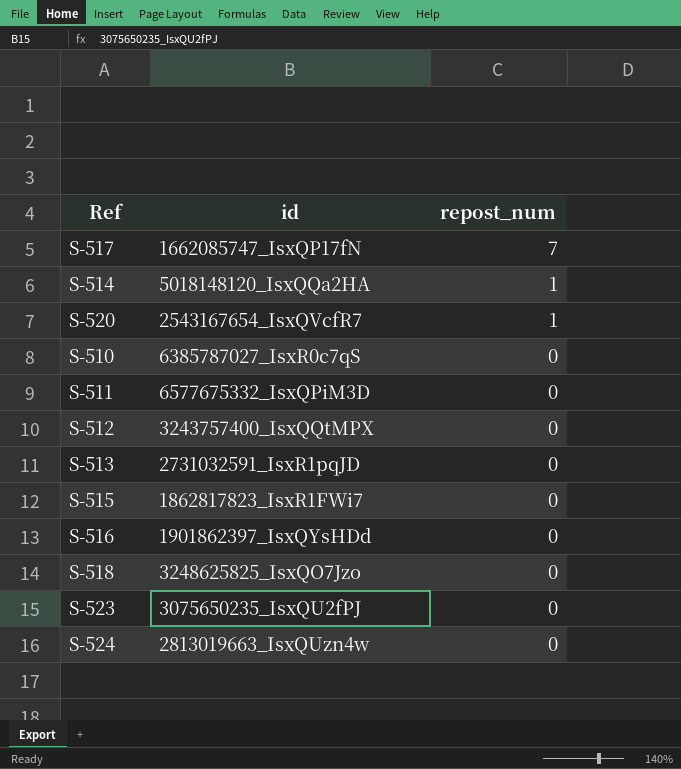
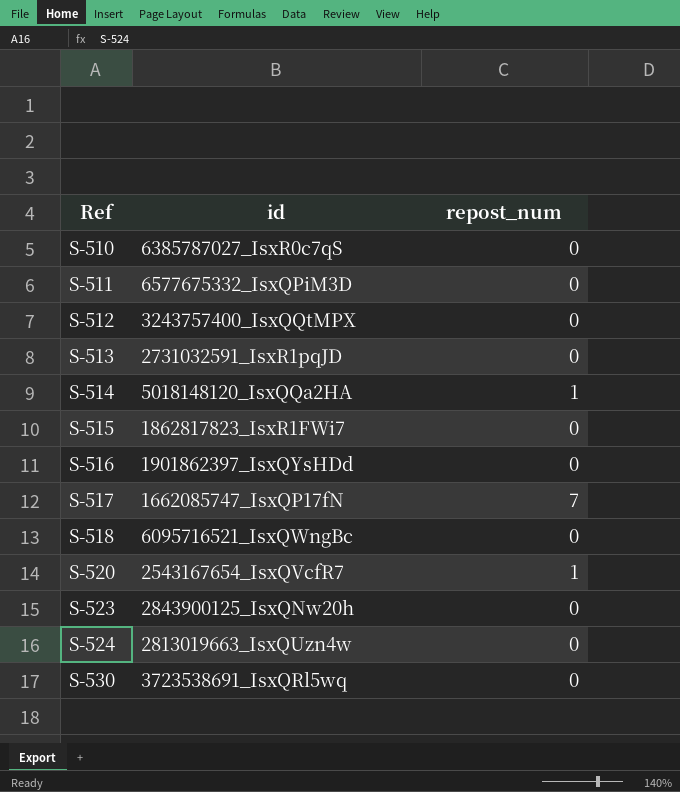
row order: repost_num descending -> Ref ascending
S-518 | id: 3248625825_IsxQO7Jzo -> 6095716521_IsxQWngBc
S-523 | id: 3075650235_IsxQU2fPJ -> 2843900125_IsxQNw20h
row S-530: none -> 3723538691_IsxQRl5wq | 0

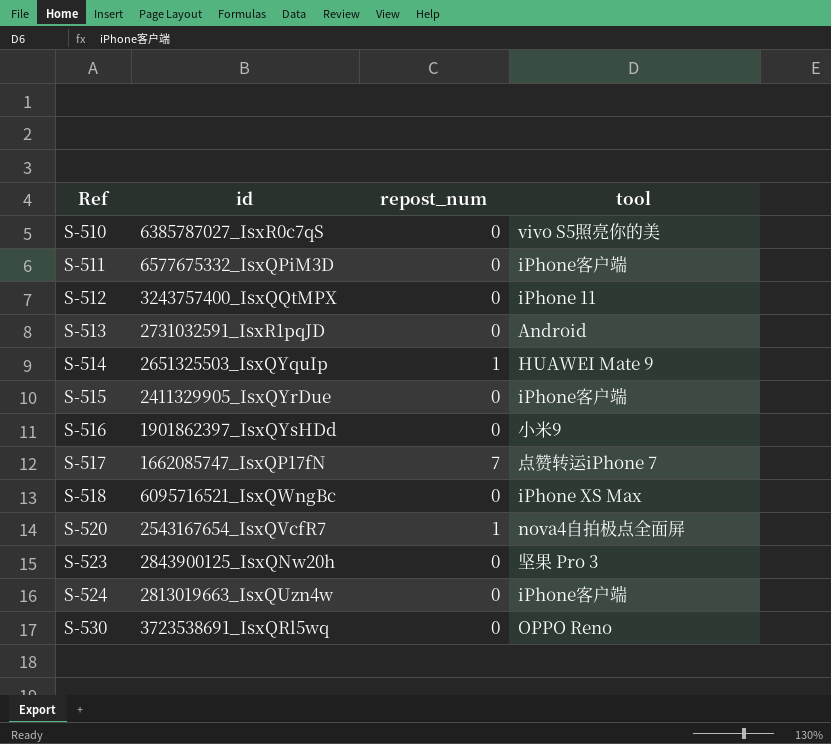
column tool | position: none -> 4
S-514 | id: 5018148120_IsxQQa2HA -> 2651325503_IsxQYquIp
S-515 | id: 1862817823_IsxR1FWi7 -> 2411329905_IsxQYrDue

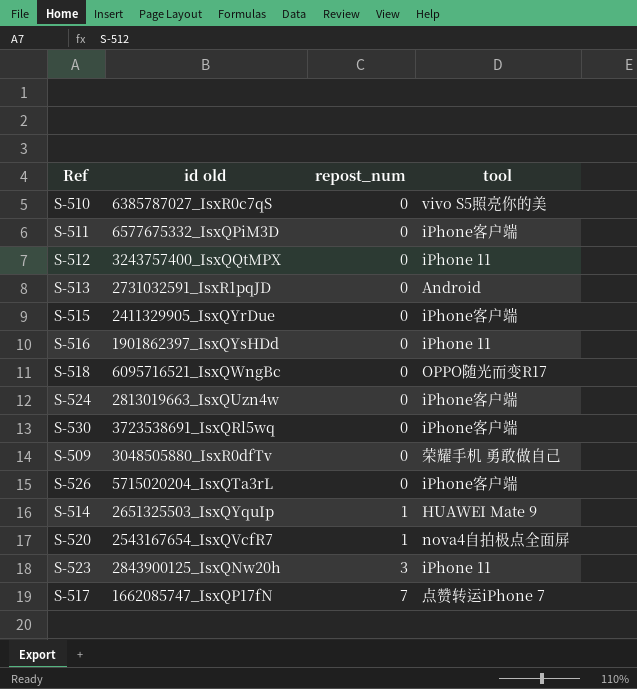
row order: Ref ascending -> repost_num ascending
column name: id -> id old
S-516 | tool: 小米9 -> iPhone 11
S-518 | tool: iPhone XS Max -> OPPO随光而变R17
S-530 | tool: OPPO Reno -> iPhone客户端
row S-509: none -> 3048505880_IsxR0dfTv | 0 | 荣耀手机 勇敢做自己
row S-526: none -> 5715020204_IsxQTa3rL | 0 | iPhone客户端
S-523 | repost_num: 0 -> 3
S-523 | tool: 坚果 Pro 3 -> iPhone 11

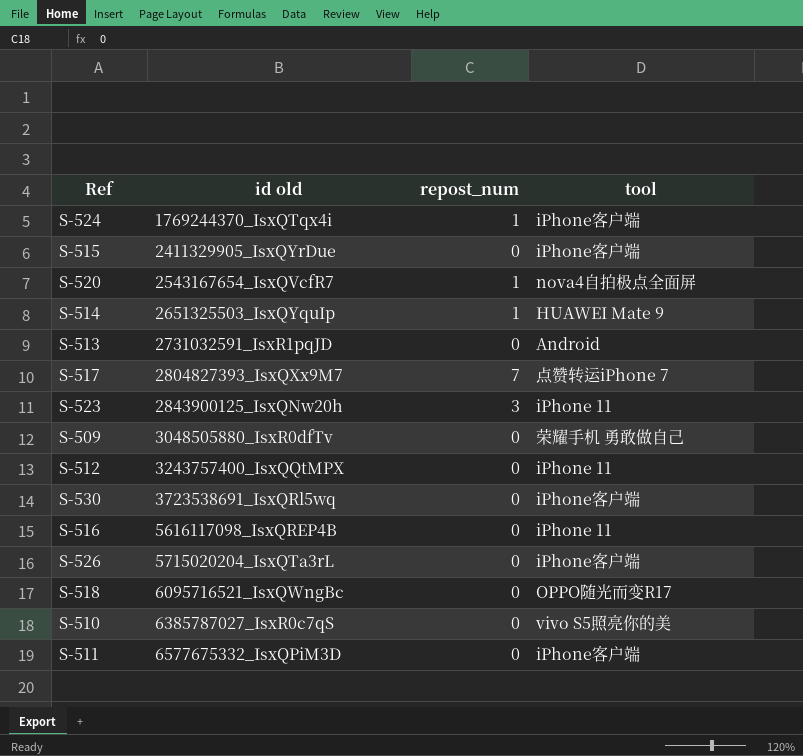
row order: repost_num ascending -> id old ascending
S-524 | id old: 2813019663_IsxQUzn4w -> 1769244370_IsxQTqx4i
S-524 | repost_num: 0 -> 1
S-517 | id old: 1662085747_IsxQP17fN -> 2804827393_IsxQXx9M7
S-516 | id old: 1901862397_IsxQYsHDd -> 5616117098_IsxQREP4B

